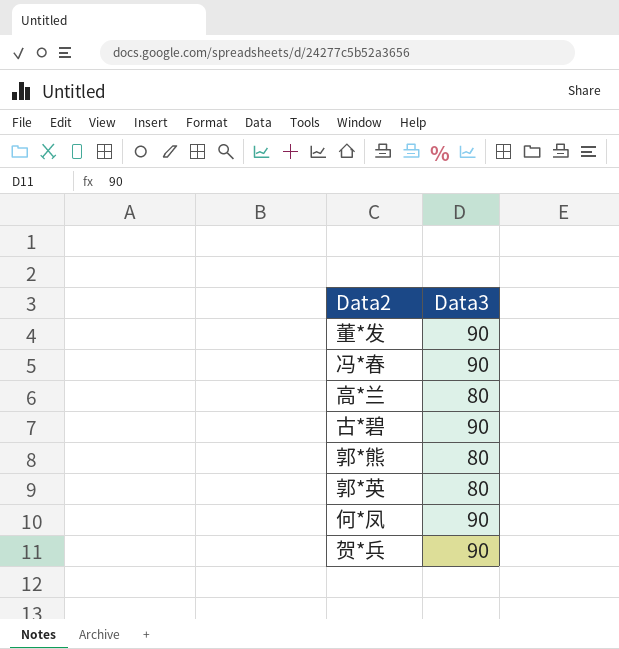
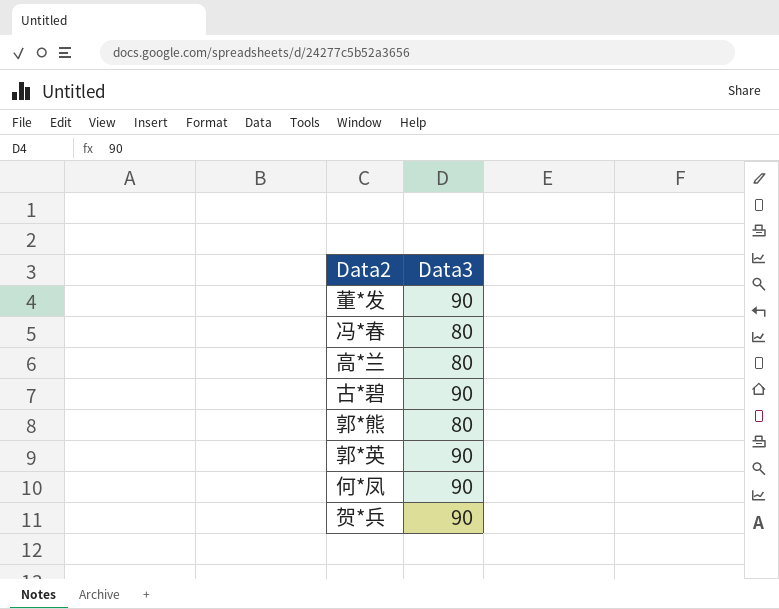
冯*春 | Data3: 90 -> 80
郭*英 | Data3: 80 -> 90

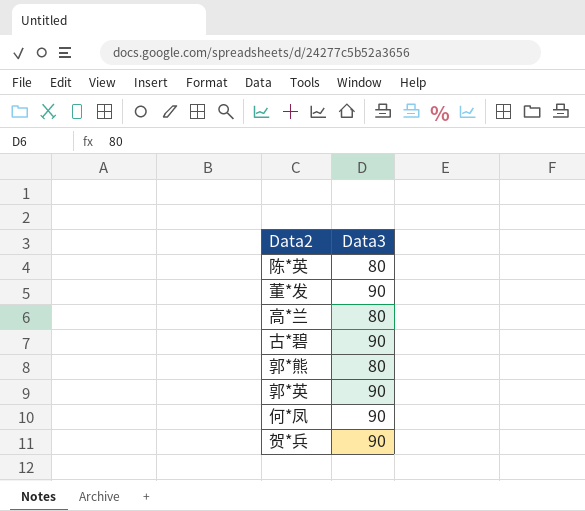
row 冯*春: 80 -> none
row 陈*英: none -> 80

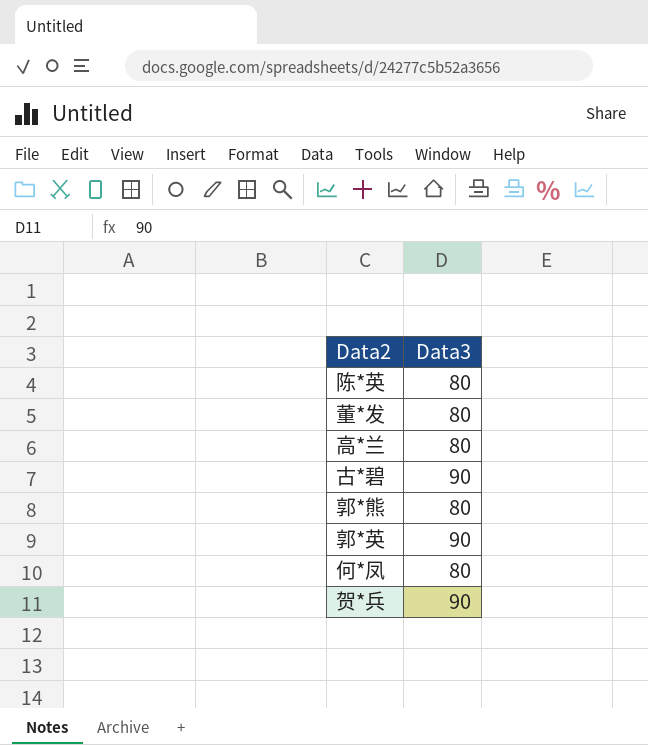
董*发 | Data3: 90 -> 80
何*凤 | Data3: 90 -> 80

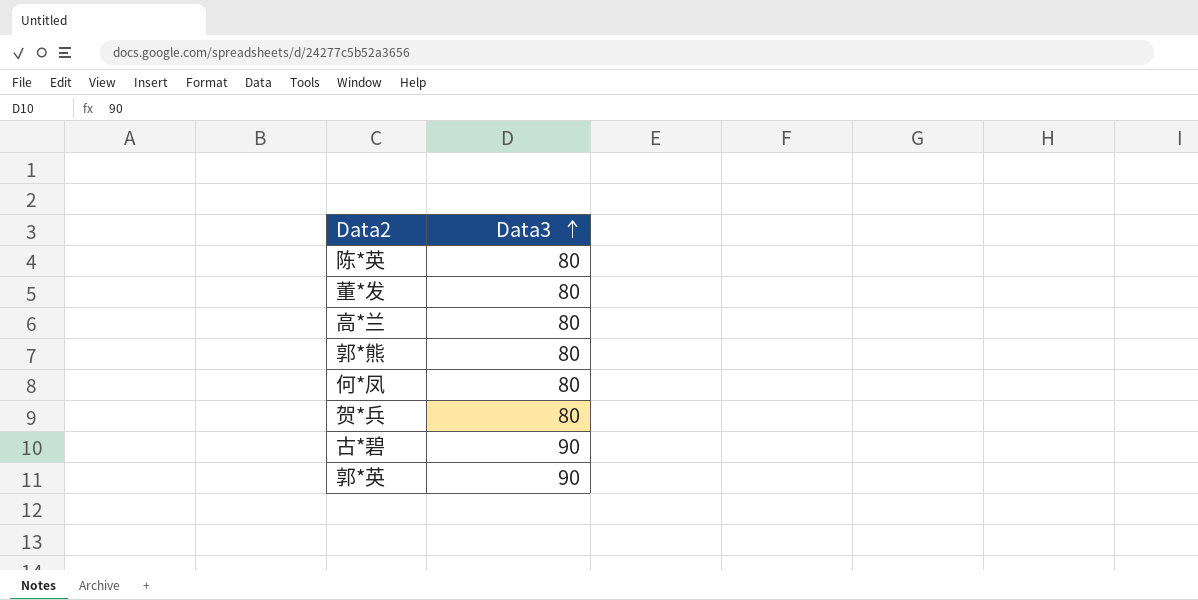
row order: none -> Data3 ascending
贺*兵 | Data3: 90 -> 80

